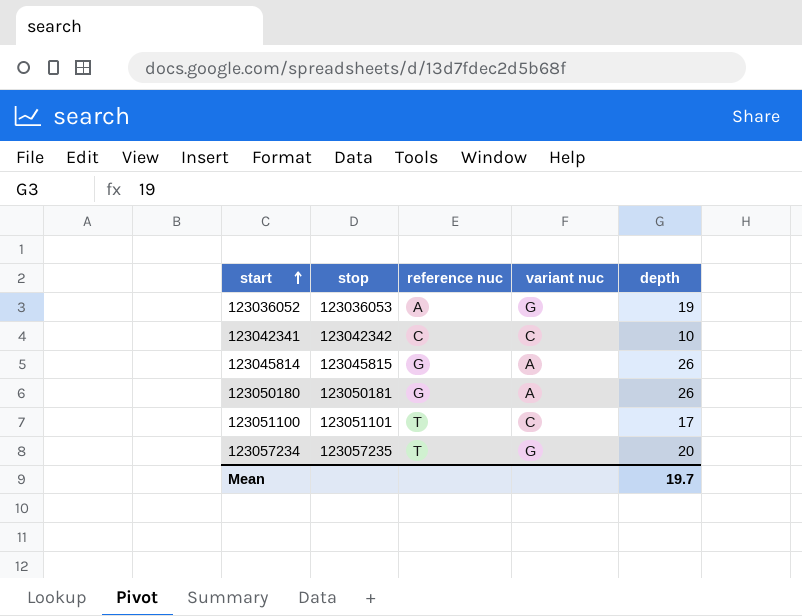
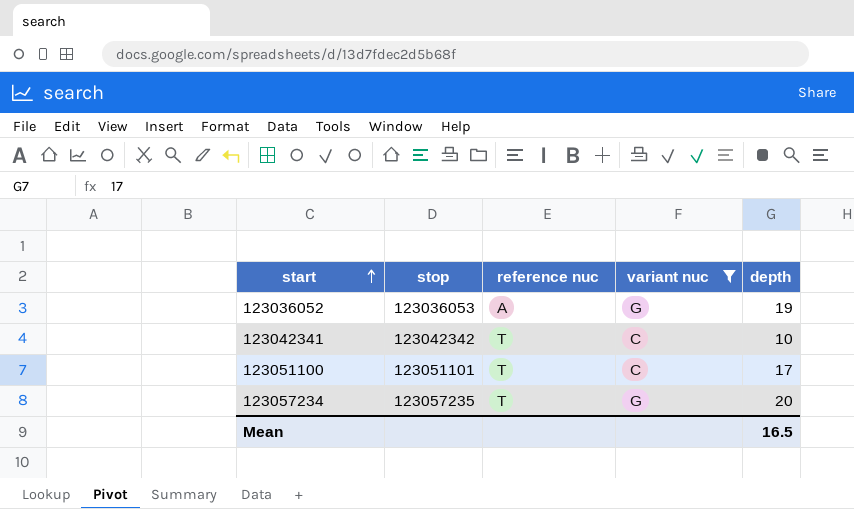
filter: none -> variant nuc != A
123042341 | reference nuc: C -> T
Mean | depth: 19.7 -> 16.5

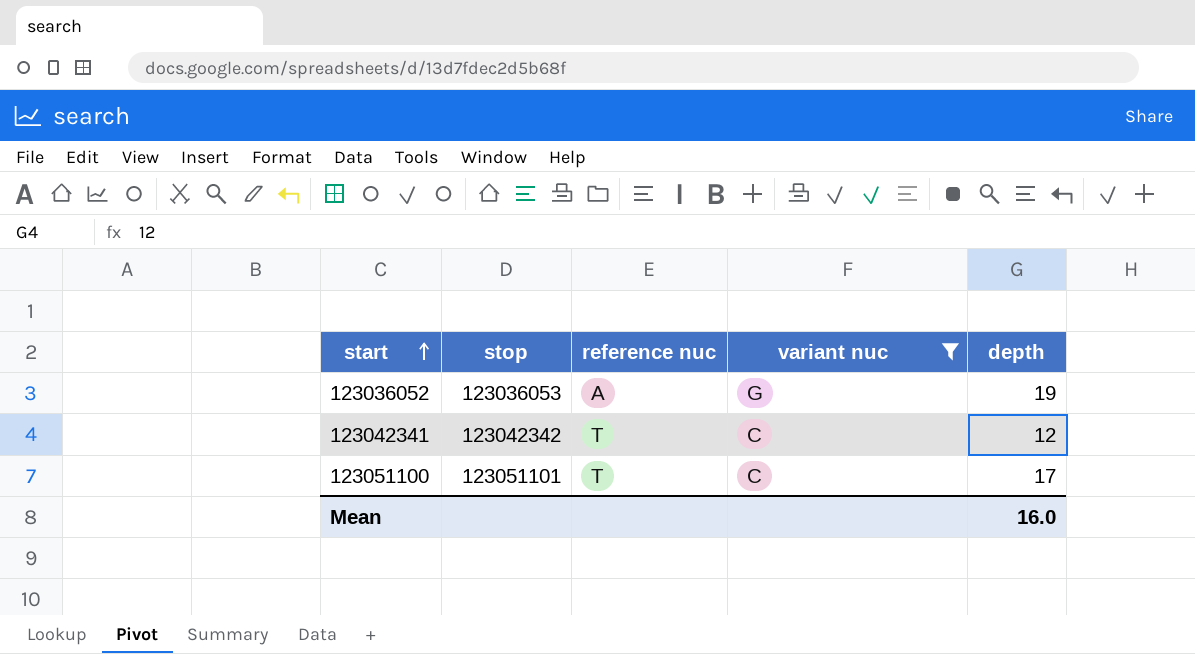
row 123057234: 123057235 | T | G | 20 -> none
123042341 | depth: 10 -> 12
Mean | depth: 16.5 -> 16.0

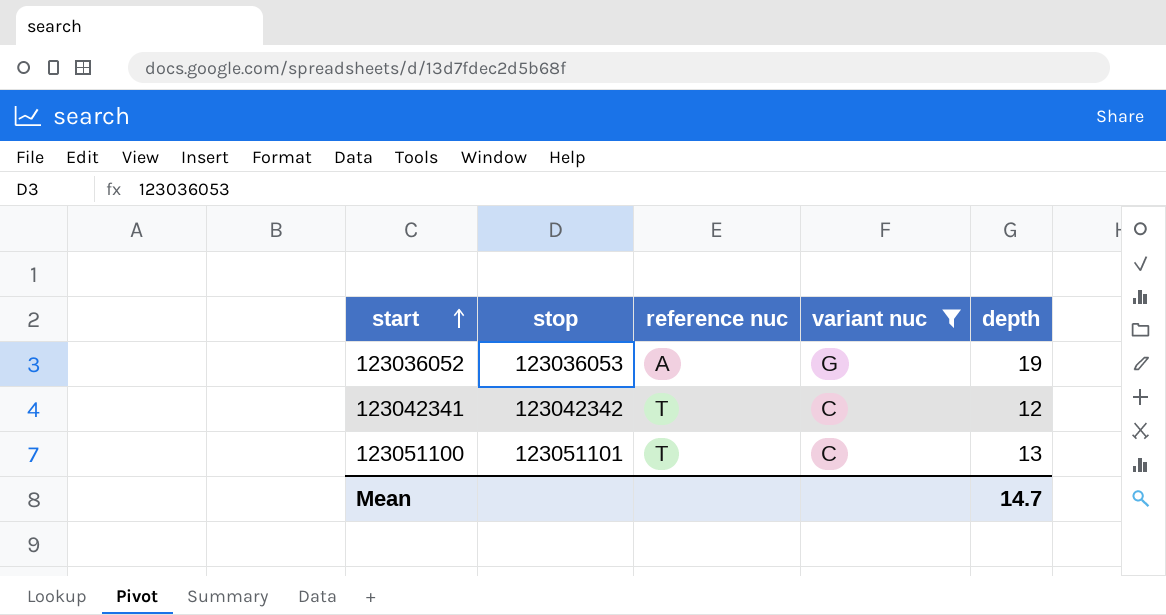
123051100 | depth: 17 -> 13
Mean | depth: 16.0 -> 14.7

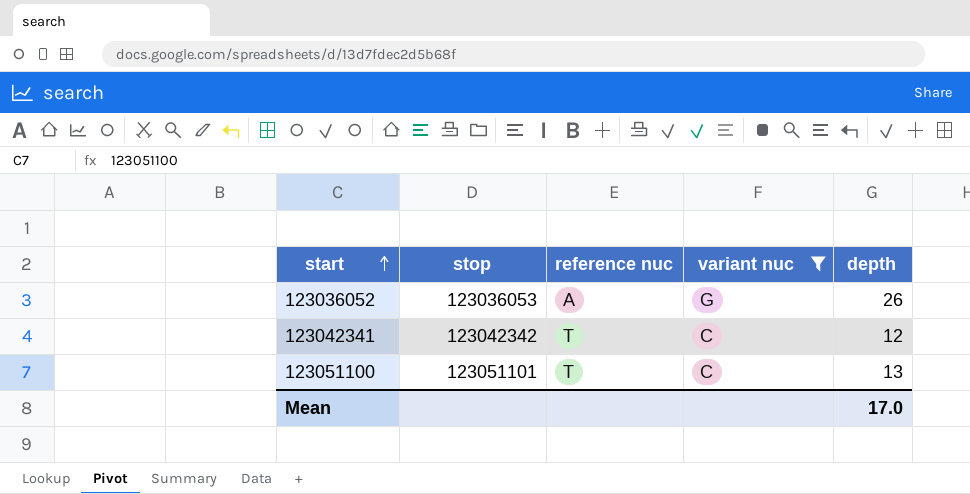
123036052 | depth: 19 -> 26
Mean | depth: 14.7 -> 17.0

